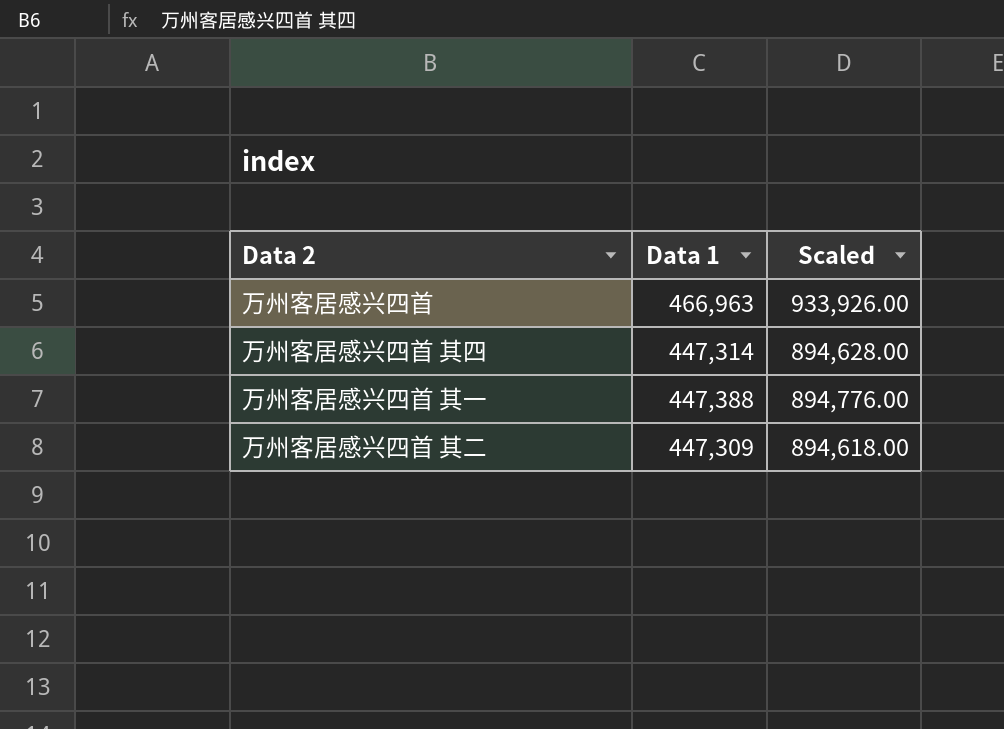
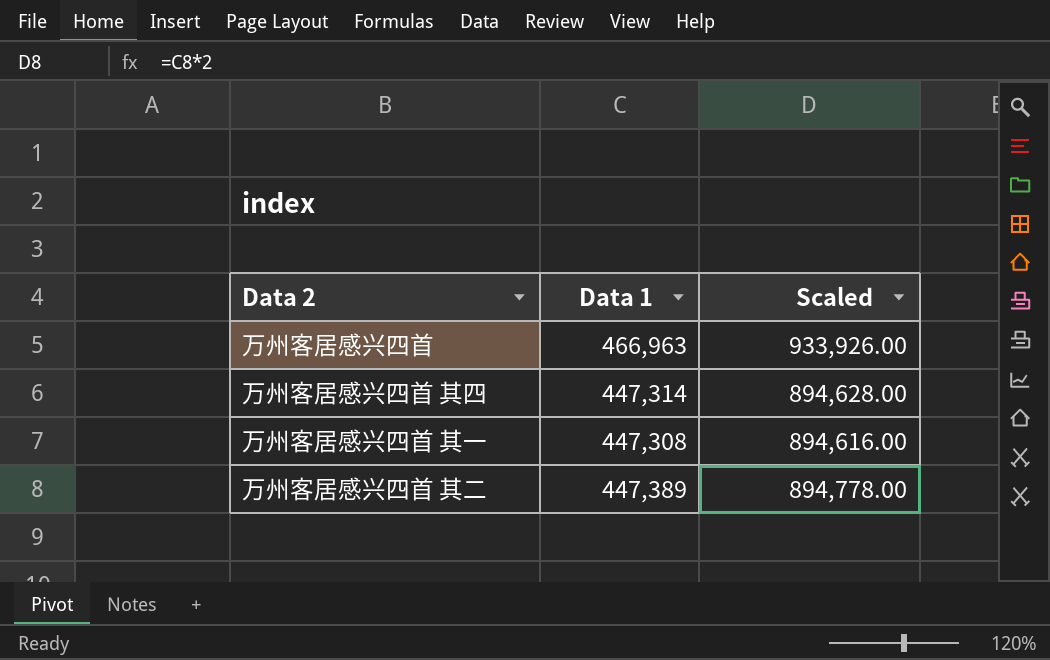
万州客居感兴四首 其一 | Data 1: 447,388 -> 447,308
万州客居感兴四首 其一 | Scaled: 894,776.00 -> 894,616.00
万州客居感兴四首 其二 | Data 1: 447,309 -> 447,389
万州客居感兴四首 其二 | Scaled: 894,618.00 -> 894,778.00

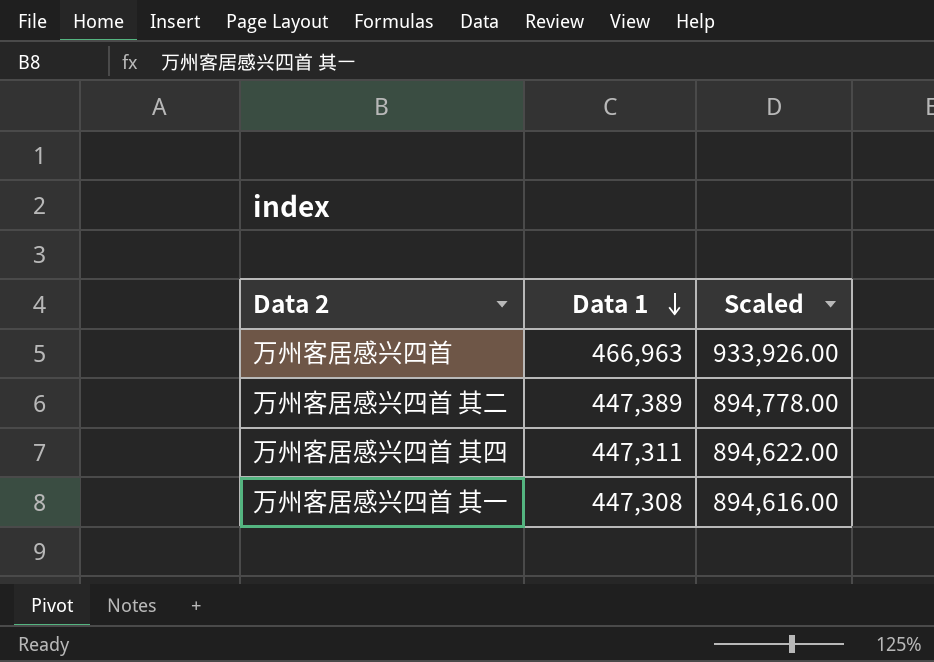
row order: none -> Data 1 descending
万州客居感兴四首 其四 | Data 1: 447,314 -> 447,311
万州客居感兴四首 其四 | Scaled: 894,628.00 -> 894,622.00

